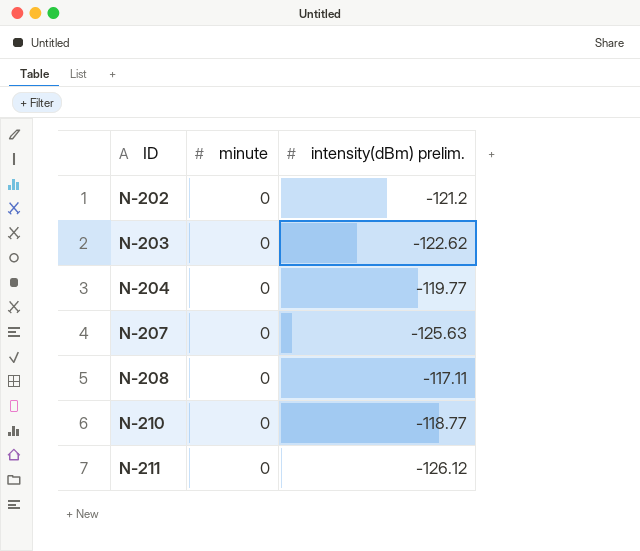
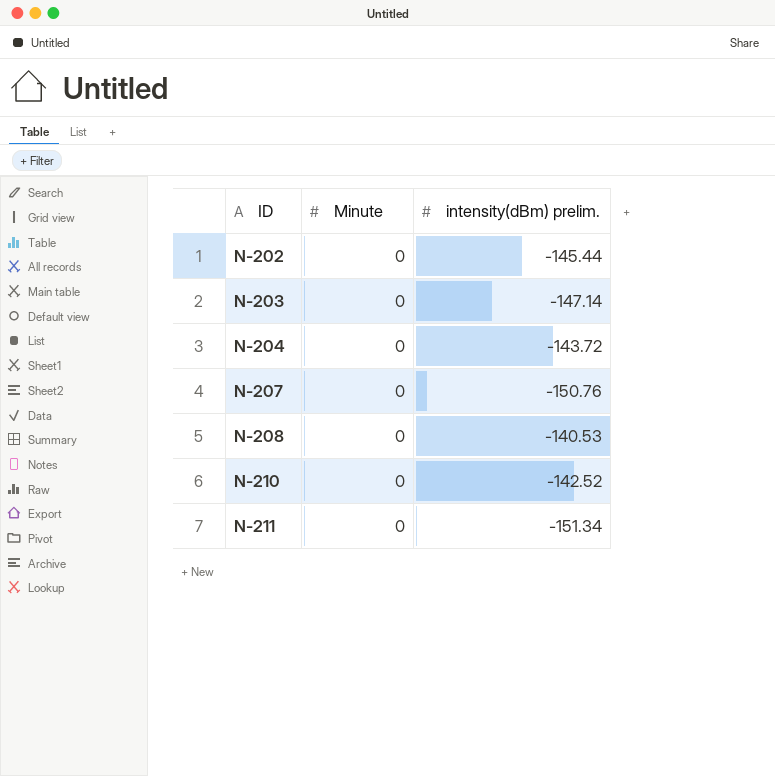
column name: minute -> Minute
N-202 | intensity(dBm) prelim.: -121.2 -> -145.44
N-203 | intensity(dBm) prelim.: -122.62 -> -147.14
N-204 | intensity(dBm) prelim.: -119.77 -> -143.72
N-207 | intensity(dBm) prelim.: -125.63 -> -150.76
N-208 | intensity(dBm) prelim.: -117.11 -> -140.53
N-210 | intensity(dBm) prelim.: -118.77 -> -142.52
N-211 | intensity(dBm) prelim.: -126.12 -> -151.34

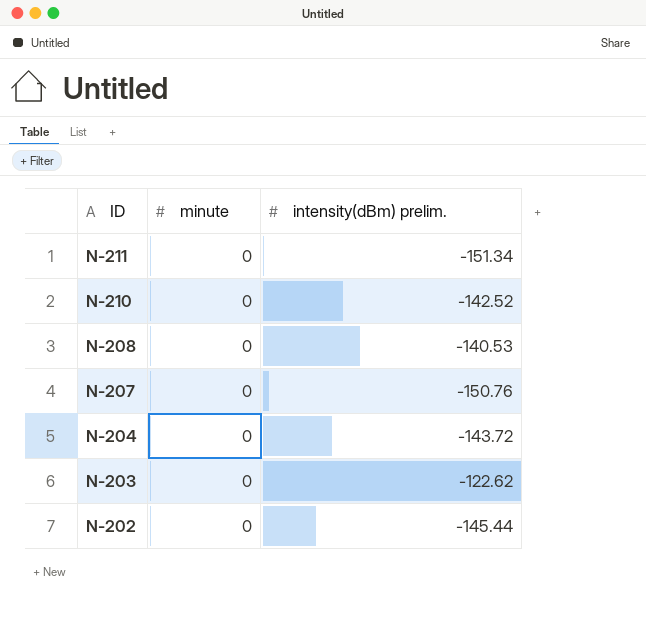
row order: ID ascending -> ID descending
column name: Minute -> minute
N-203 | intensity(dBm) prelim.: -147.14 -> -122.62

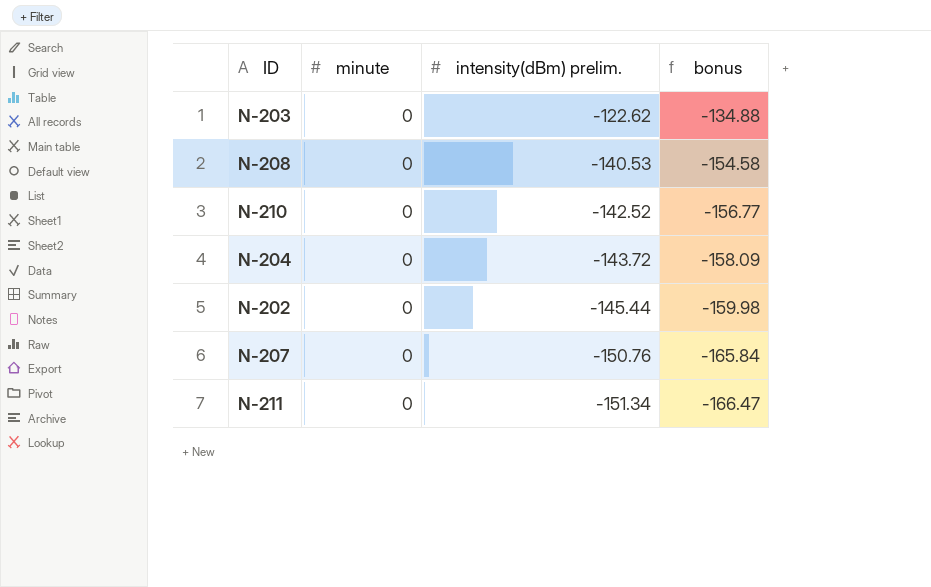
row order: ID descending -> intensity(dBm) prelim. descending
column bonus | formula: none -> [intensity(dBm) prelim.] * 1.1

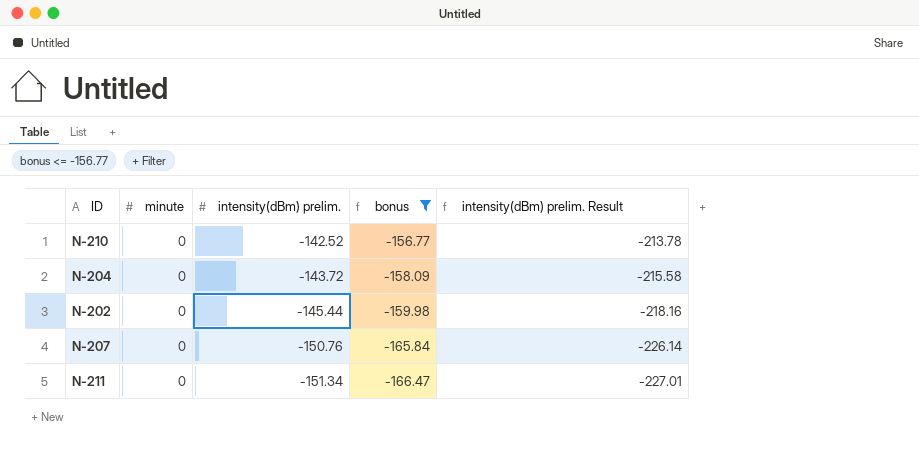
filter: none -> bonus <= -156.77
column intensity(dBm) prelim. Result | formula: none -> [intensity(dBm) prelim.] * 1.5

